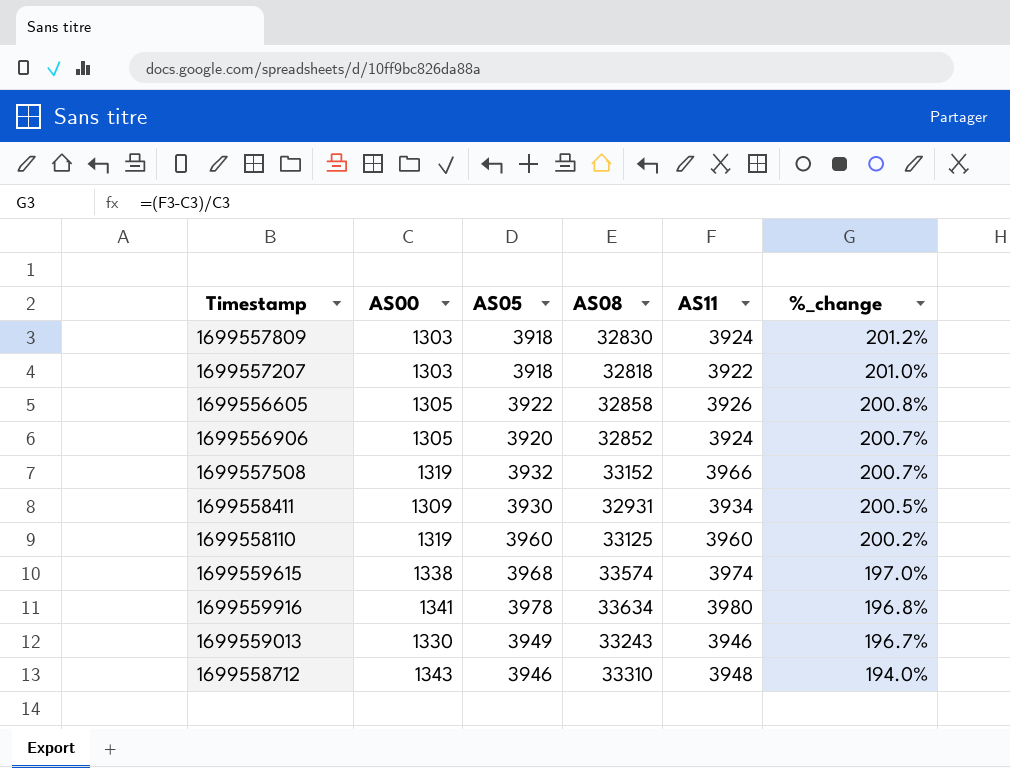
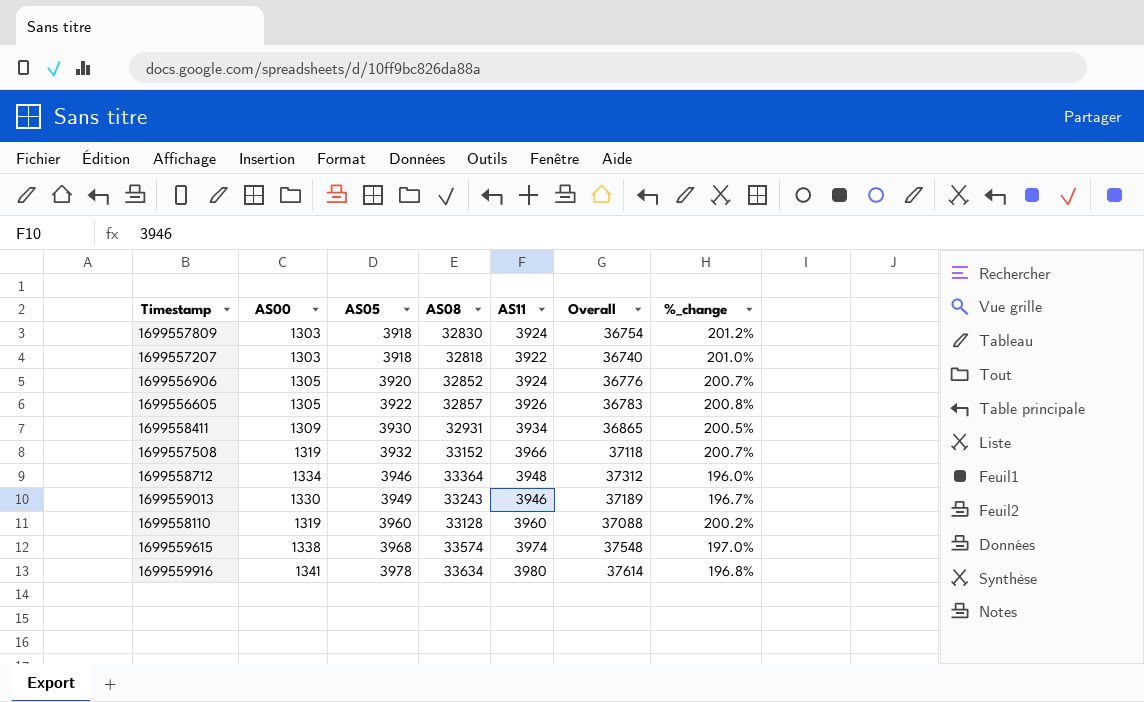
row order: %_change descending -> AS05 ascending
column Overall | formula: none -> [AS08] + [AS11]
1699556605 | AS08: 32858 -> 32857
1699558712 | AS00: 1343 -> 1334
1699558712 | AS08: 33310 -> 33364
1699558712 | %_change: 194.0% -> 196.0%
1699558110 | AS08: 33125 -> 33128

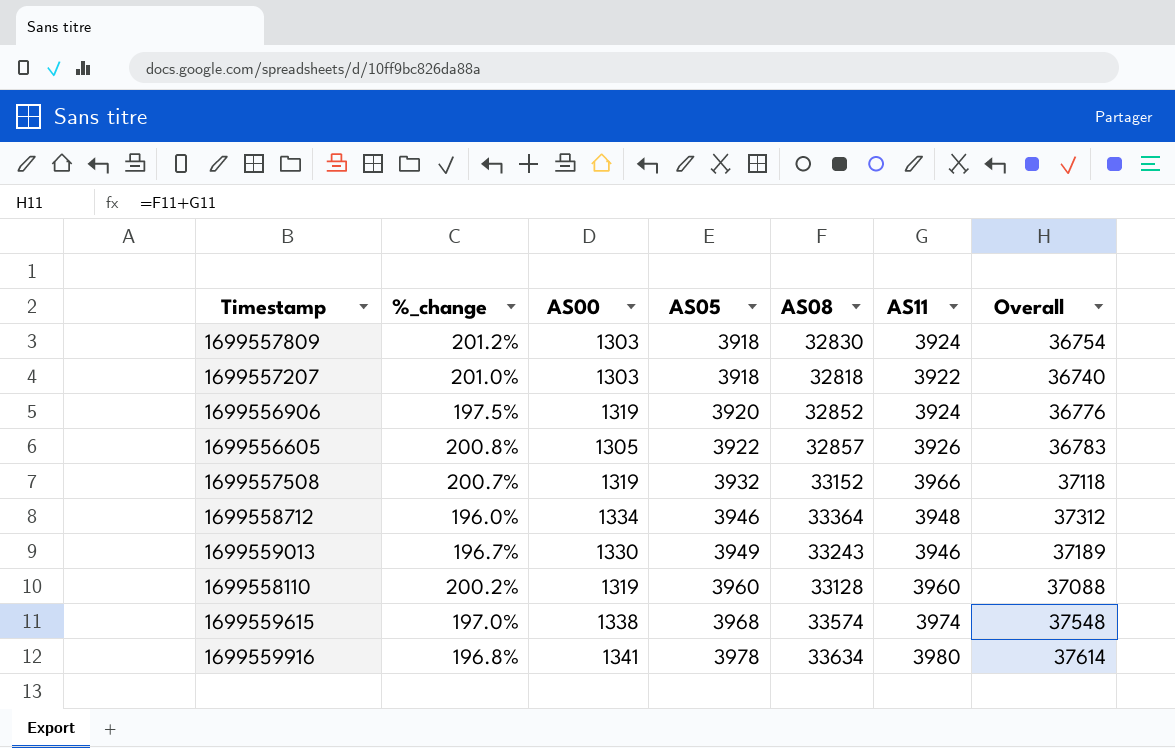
column %_change | position: 7 -> 2
row 1699558411: 1309 | 3930 | 32931 | 3934 | 36865 | 200.5% -> none
1699556906 | %_change: 200.7% -> 197.5%
1699556906 | AS00: 1305 -> 1319

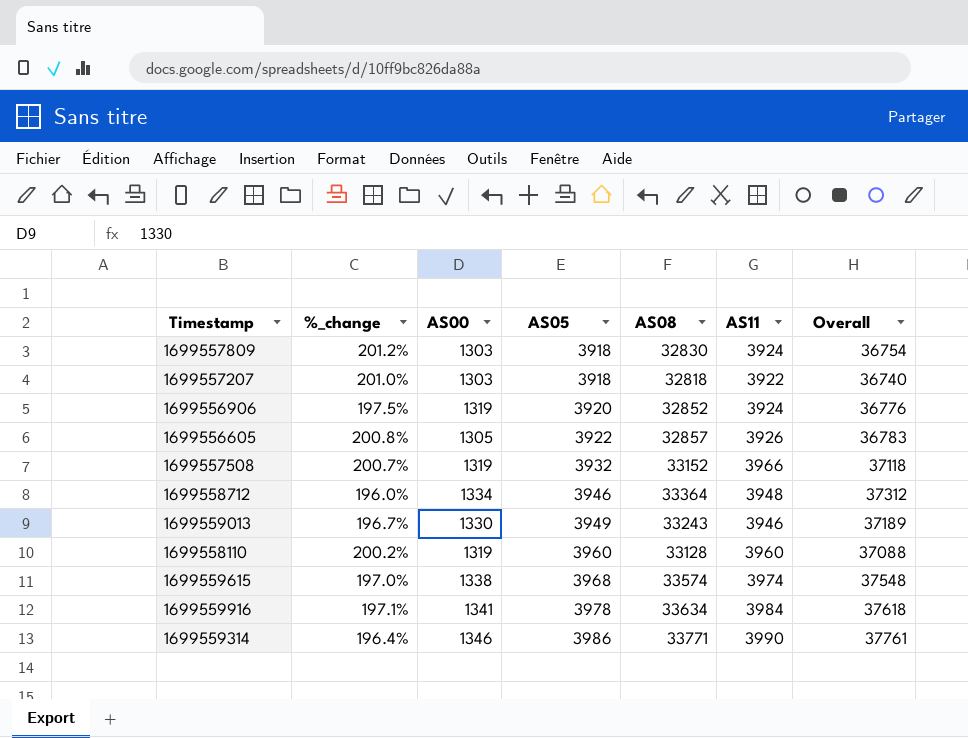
1699559916 | %_change: 196.8% -> 197.1%
1699559916 | AS11: 3980 -> 3984
1699559916 | Overall: 37614 -> 37618
row 1699559314: none -> 196.4% | 1346 | 3986 | 33771 | 3990 | 37761

